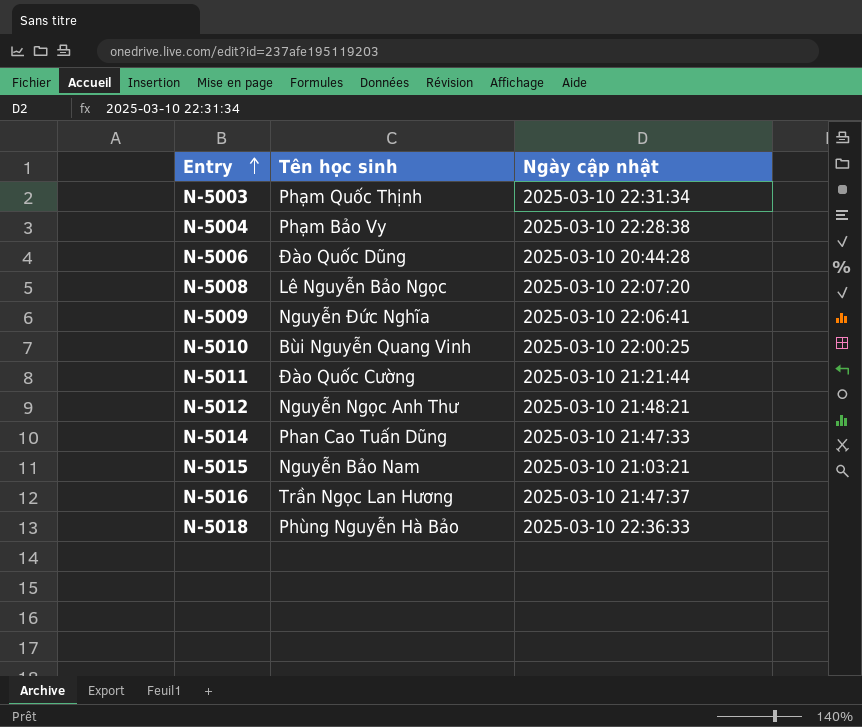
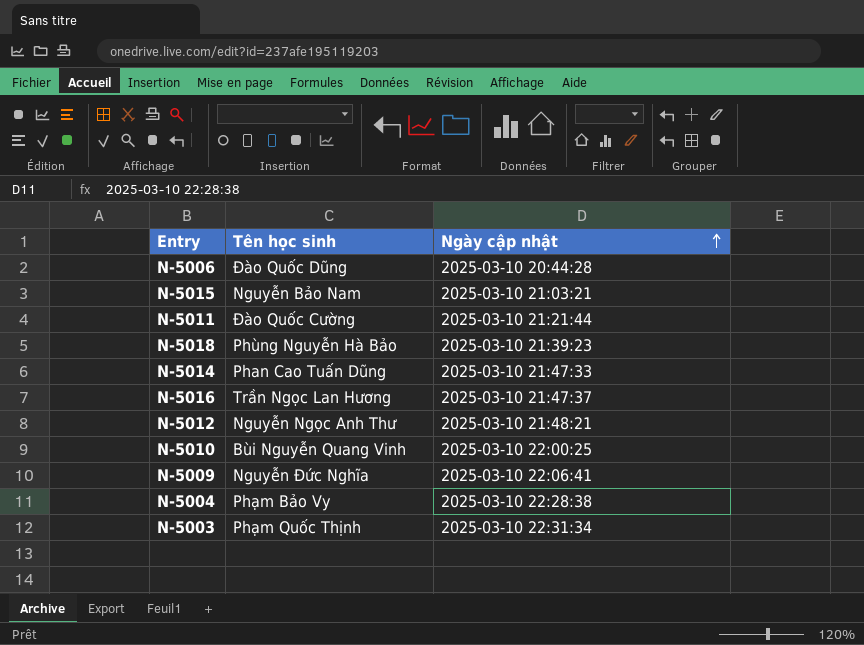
row order: Entry ascending -> Ngày cập nhật ascending
row N-5008: Lê Nguyễn Bảo Ngọc | 2025-03-10 22:07:20 -> none
N-5018 | Ngày cập nhật: 2025-03-10 22:36:33 -> 2025-03-10 21:39:23

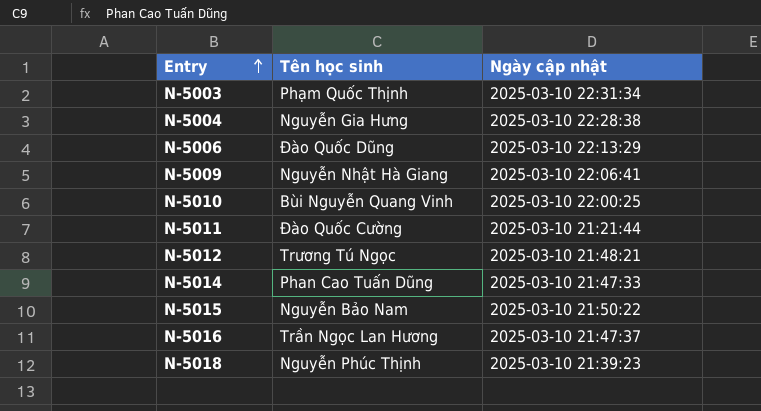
row order: Ngày cập nhật ascending -> Entry ascending
N-5004 | Tên học sinh: Phạm Bảo Vy -> Nguyễn Gia Hưng
N-5006 | Ngày cập nhật: 2025-03-10 20:44:28 -> 2025-03-10 22:13:29
N-5009 | Tên học sinh: Nguyễn Đức Nghĩa -> Nguyễn Nhật Hà Giang
N-5012 | Tên học sinh: Nguyễn Ngọc Anh Thư -> Trương Tú Ngọc
N-5015 | Ngày cập nhật: 2025-03-10 21:03:21 -> 2025-03-10 21:50:22
N-5018 | Tên học sinh: Phùng Nguyễn Hà Bảo -> Nguyễn Phúc Thịnh

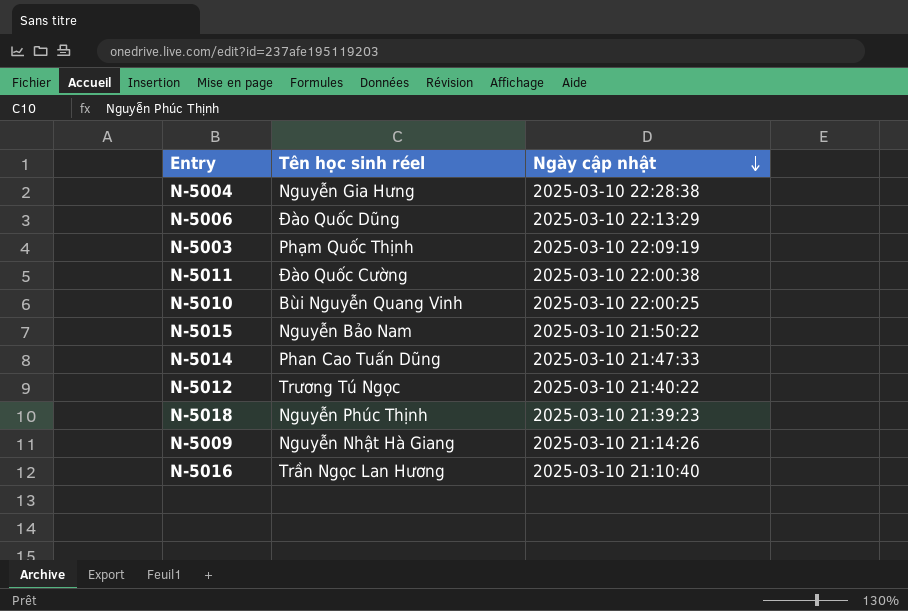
row order: Entry ascending -> Ngày cập nhật descending
column name: Tên học sinh -> Tên học sinh réel
N-5003 | Ngày cập nhật: 2025-03-10 22:31:34 -> 2025-03-10 22:09:19
N-5011 | Ngày cập nhật: 2025-03-10 21:21:44 -> 2025-03-10 22:00:38
N-5012 | Ngày cập nhật: 2025-03-10 21:48:21 -> 2025-03-10 21:40:22
N-5009 | Ngày cập nhật: 2025-03-10 22:06:41 -> 2025-03-10 21:14:26
N-5016 | Ngày cập nhật: 2025-03-10 21:47:37 -> 2025-03-10 21:10:40

